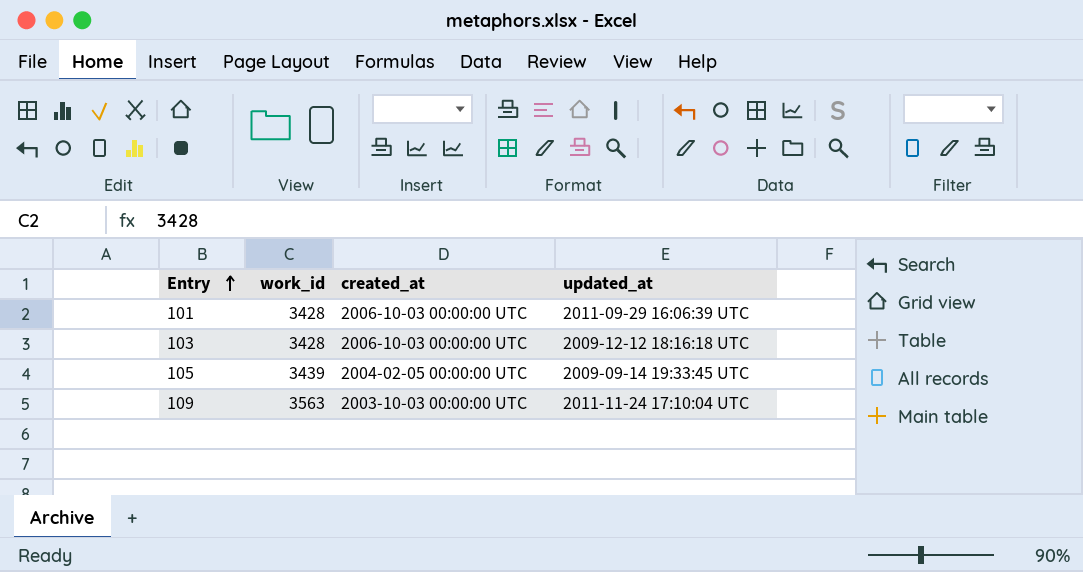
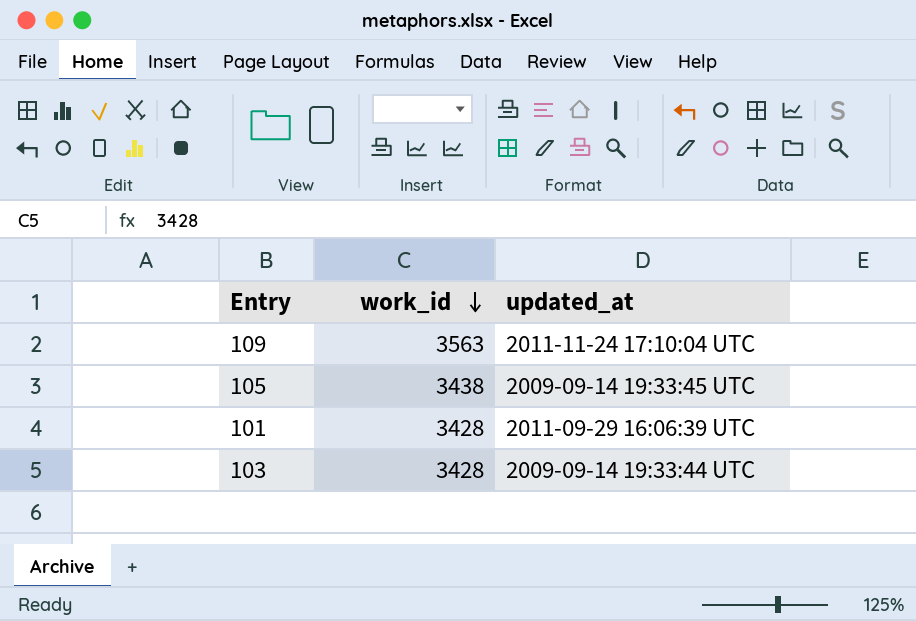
row order: Entry ascending -> work_id descending
column created_at | position: 3 -> none
105 | work_id: 3439 -> 3438
103 | updated_at: 2009-12-12 18:16:18 UTC -> 2009-09-14 19:33:44 UTC

